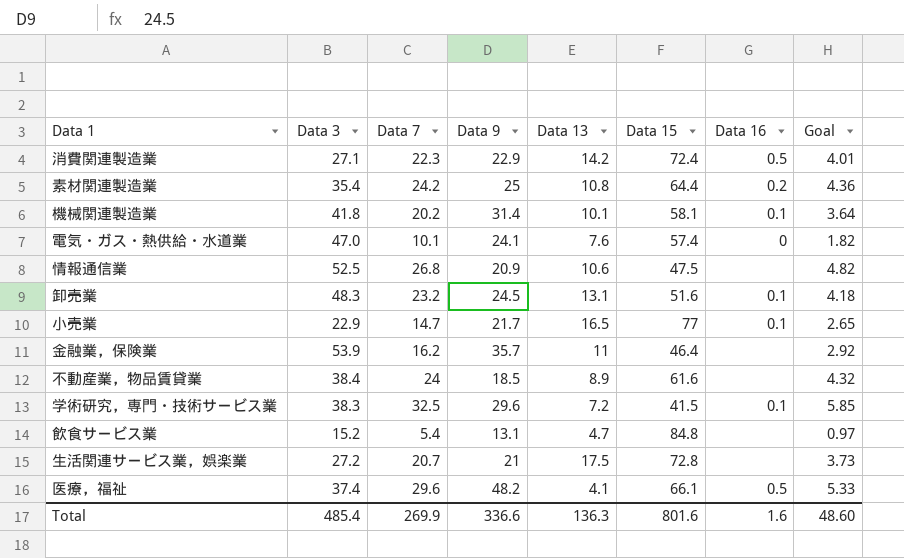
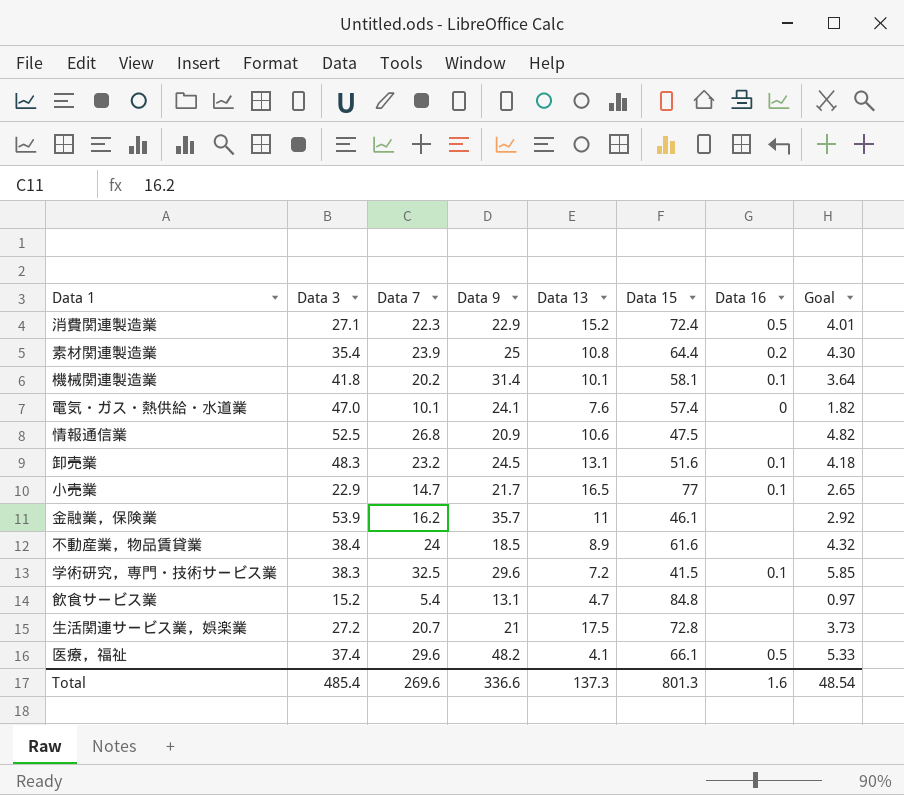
消費関連製造業 | Data 13: 14.2 -> 15.2
素材関連製造業 | Data 7: 24.2 -> 23.9
素材関連製造業 | Goal: 4.36 -> 4.30
金融業，保険業 | Data 15: 46.4 -> 46.1
Total | Data 7: 269.9 -> 269.6
Total | Data 13: 136.3 -> 137.3
Total | Data 15: 801.6 -> 801.3
Total | Goal: 48.60 -> 48.54

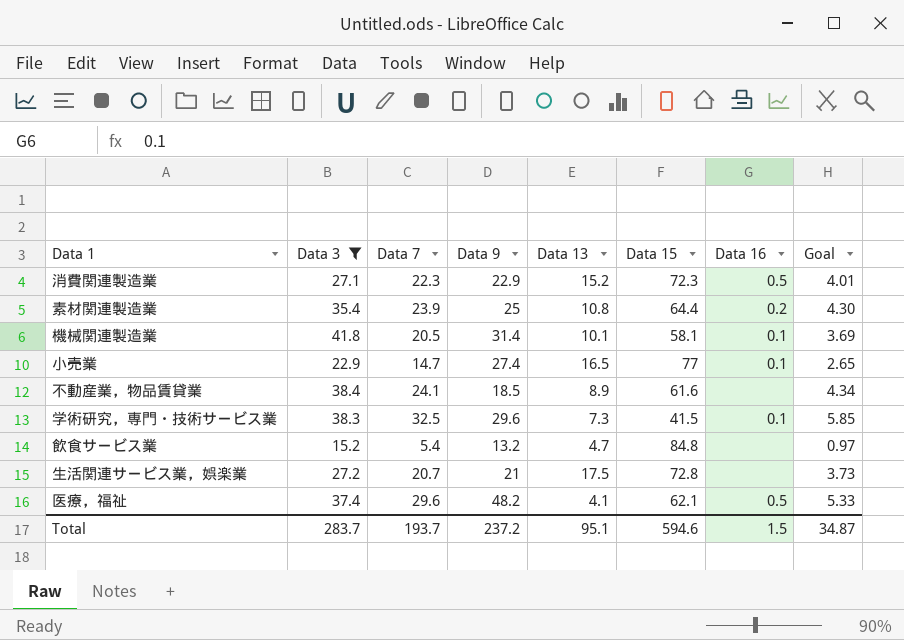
filter: none -> Data 3 <= 41.8
消費関連製造業 | Data 15: 72.4 -> 72.3
機械関連製造業 | Data 7: 20.2 -> 20.5
機械関連製造業 | Goal: 3.64 -> 3.69
小売業 | Data 9: 21.7 -> 27.4
不動産業，物品賃貸業 | Data 7: 24 -> 24.1
不動産業，物品賃貸業 | Goal: 4.32 -> 4.34
学術研究，専門・技術サービス業 | Data 13: 7.2 -> 7.3
飲食サービス業 | Data 9: 13.1 -> 13.2
医療，福祉 | Data 15: 66.1 -> 62.1
Total | Data 3: 485.4 -> 283.7
Total | Data 7: 269.6 -> 193.7
Total | Data 9: 336.6 -> 237.2
Total | Data 13: 137.3 -> 95.1
Total | Data 15: 801.3 -> 594.6
Total | Data 16: 1.6 -> 1.5
Total | Goal: 48.54 -> 34.87

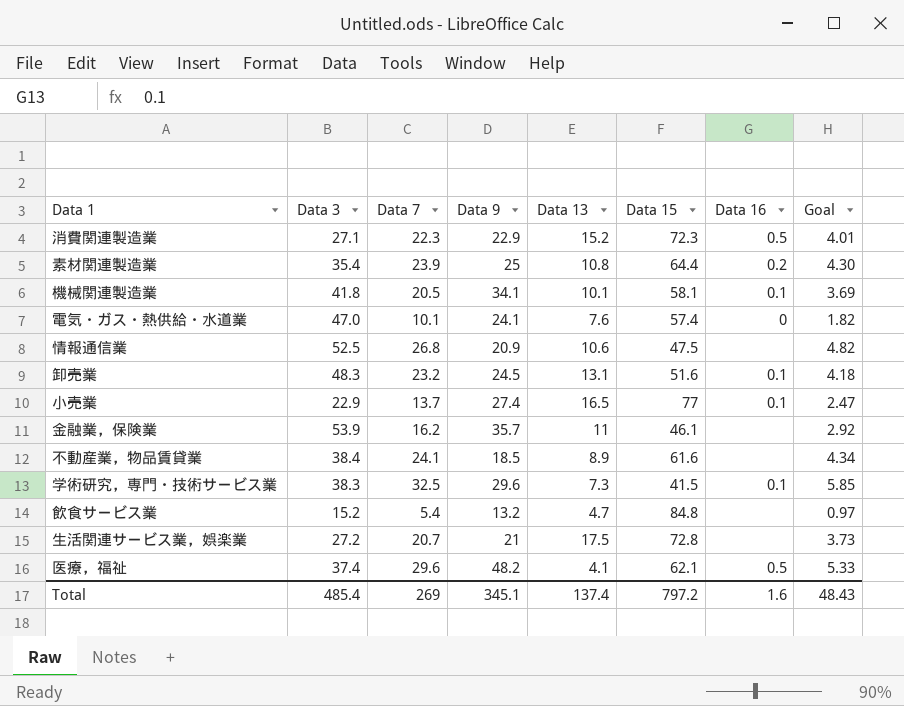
filter: Data 3 <= 41.8 -> none
機械関連製造業 | Data 9: 31.4 -> 34.1
小売業 | Data 7: 14.7 -> 13.7
小売業 | Goal: 2.65 -> 2.47
Total | Data 3: 283.7 -> 485.4
Total | Data 7: 193.7 -> 269
Total | Data 9: 237.2 -> 345.1
Total | Data 13: 95.1 -> 137.4
Total | Data 15: 594.6 -> 797.2
Total | Data 16: 1.5 -> 1.6
Total | Goal: 34.87 -> 48.43

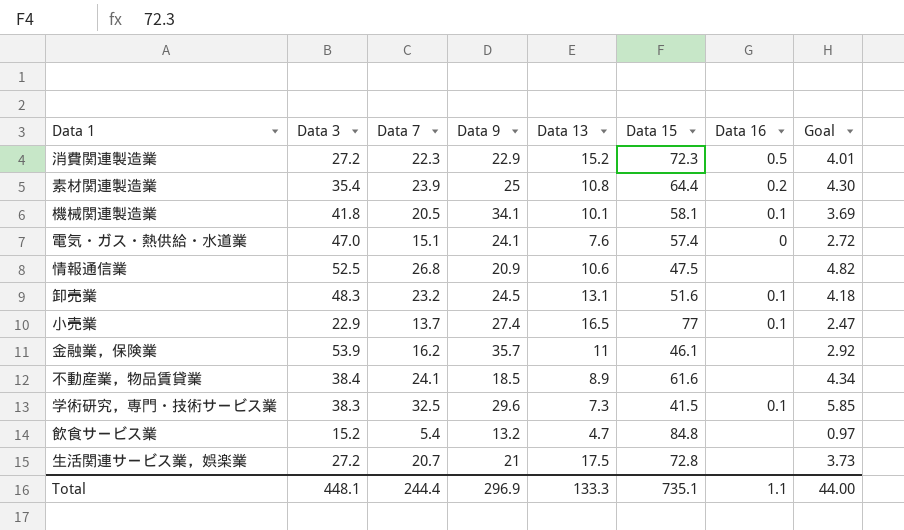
row 医療，福祉: 37.4 | 29.6 | 48.2 | 4.1 | 62.1 | 0.5 | 5.33 -> none
消費関連製造業 | Data 3: 27.1 -> 27.2
電気・ガス・熱供給・水道業 | Data 7: 10.1 -> 15.1
電気・ガス・熱供給・水道業 | Goal: 1.82 -> 2.72
Total | Data 3: 485.4 -> 448.1
Total | Data 7: 269 -> 244.4
Total | Data 9: 345.1 -> 296.9
Total | Data 13: 137.4 -> 133.3
Total | Data 15: 797.2 -> 735.1
Total | Data 16: 1.6 -> 1.1
Total | Goal: 48.43 -> 44.00

